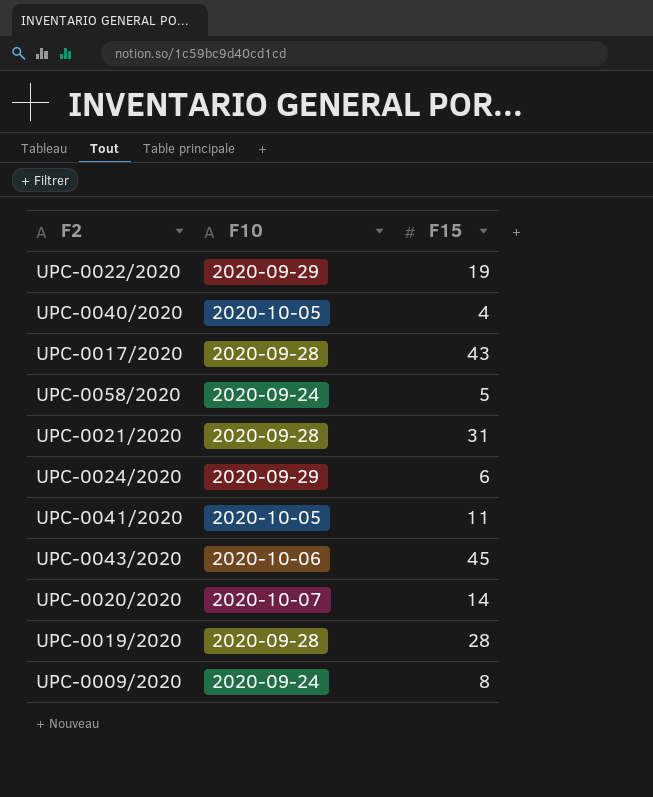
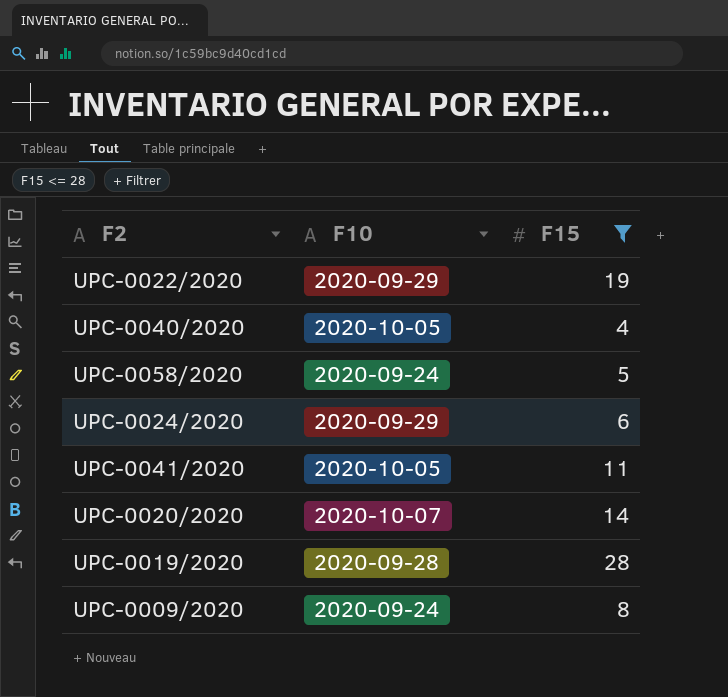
filter: none -> F15 <= 28

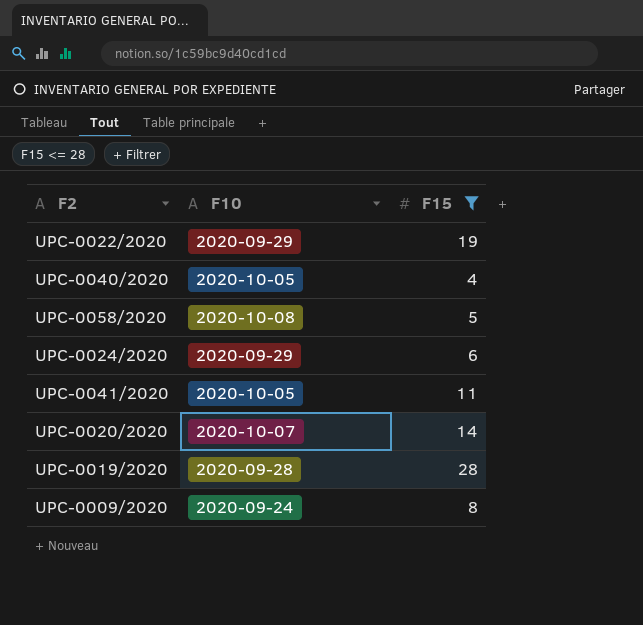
UPC-0058/2020 | F10: 2020-09-24 -> 2020-10-08

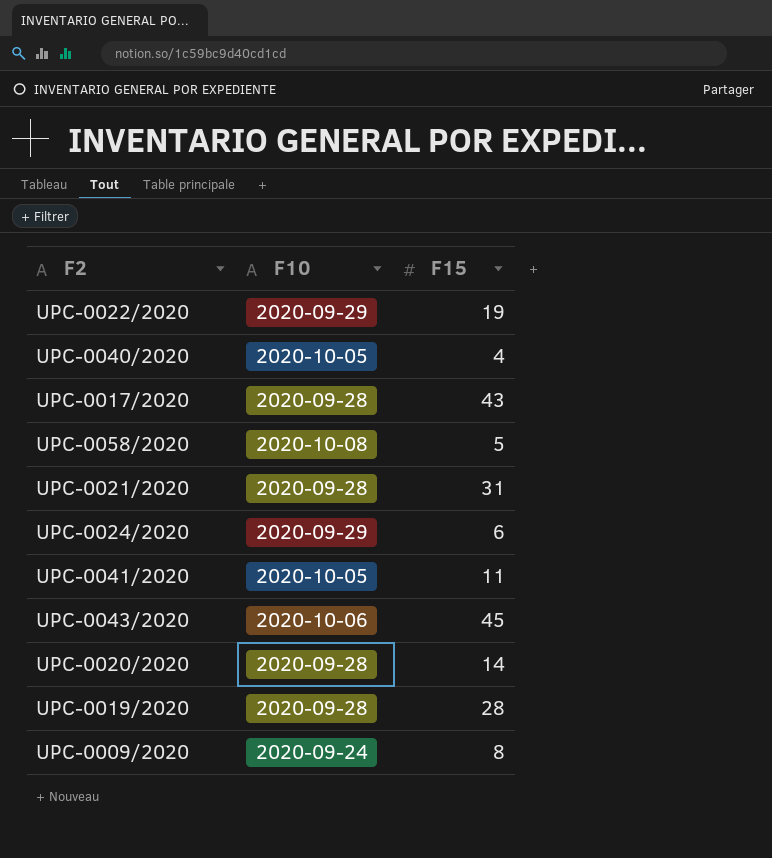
filter: F15 <= 28 -> none
UPC-0020/2020 | F10: 2020-10-07 -> 2020-09-28

